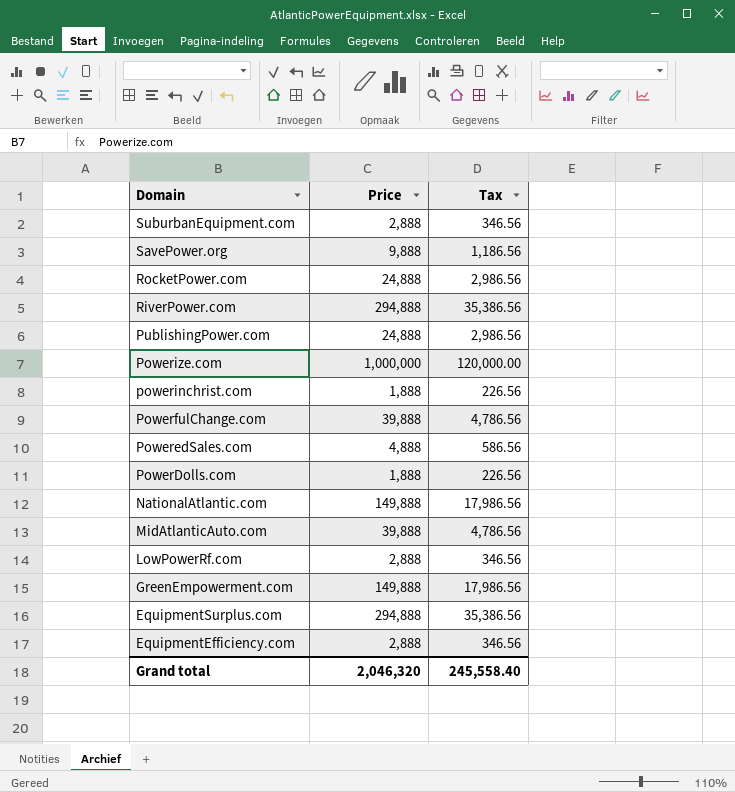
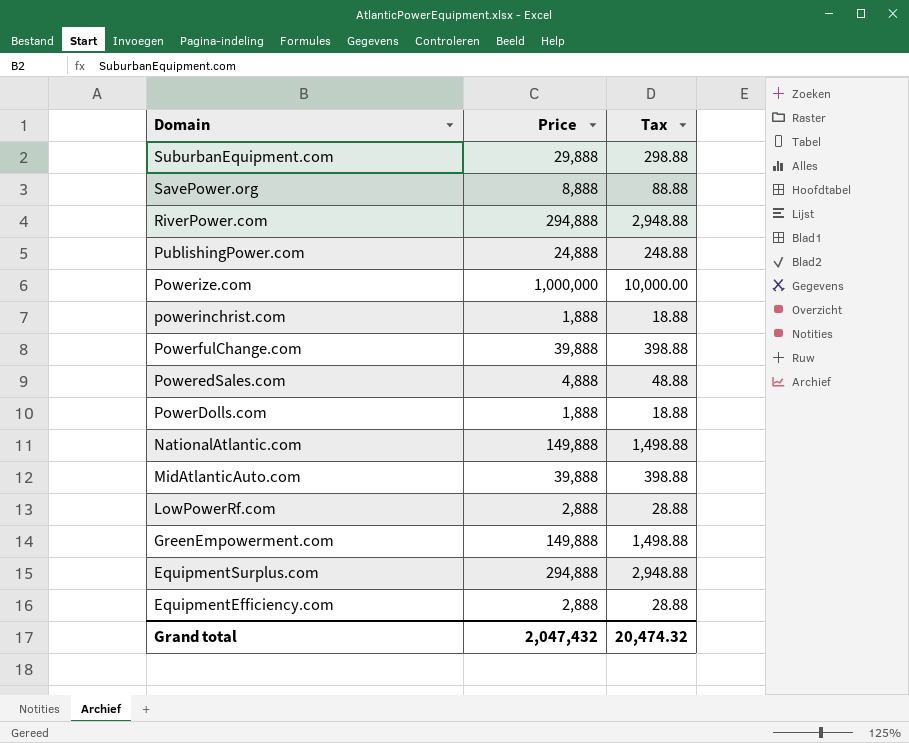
column Tax | formula: [Price] * 0.12 -> [Price] * 0.01
row RocketPower.com: 24,888 | 2,986.56 -> none
SuburbanEquipment.com | Price: 2,888 -> 29,888
SavePower.org | Price: 9,888 -> 8,888
Grand total | Price: 2,046,320 -> 2,047,432
Grand total | Tax: 245,558.40 -> 20,474.32

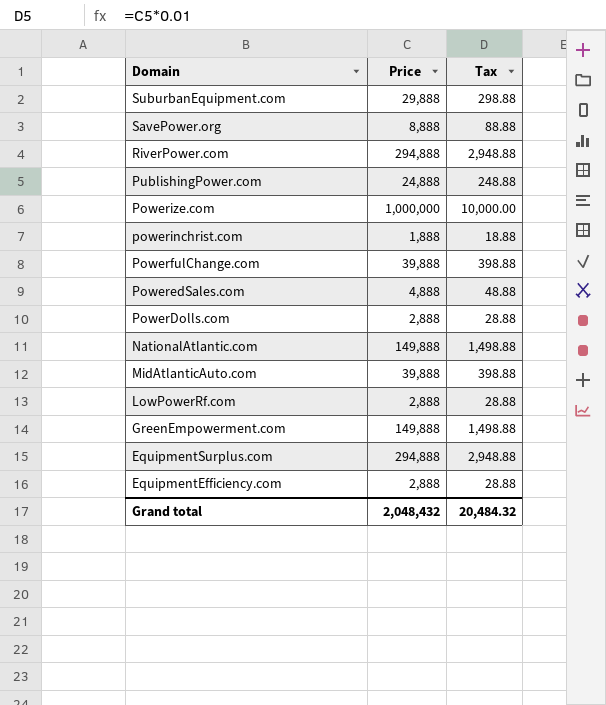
PowerDolls.com | Price: 1,888 -> 2,888
PowerDolls.com | Tax: 18.88 -> 28.88
Grand total | Price: 2,047,432 -> 2,048,432
Grand total | Tax: 20,474.32 -> 20,484.32

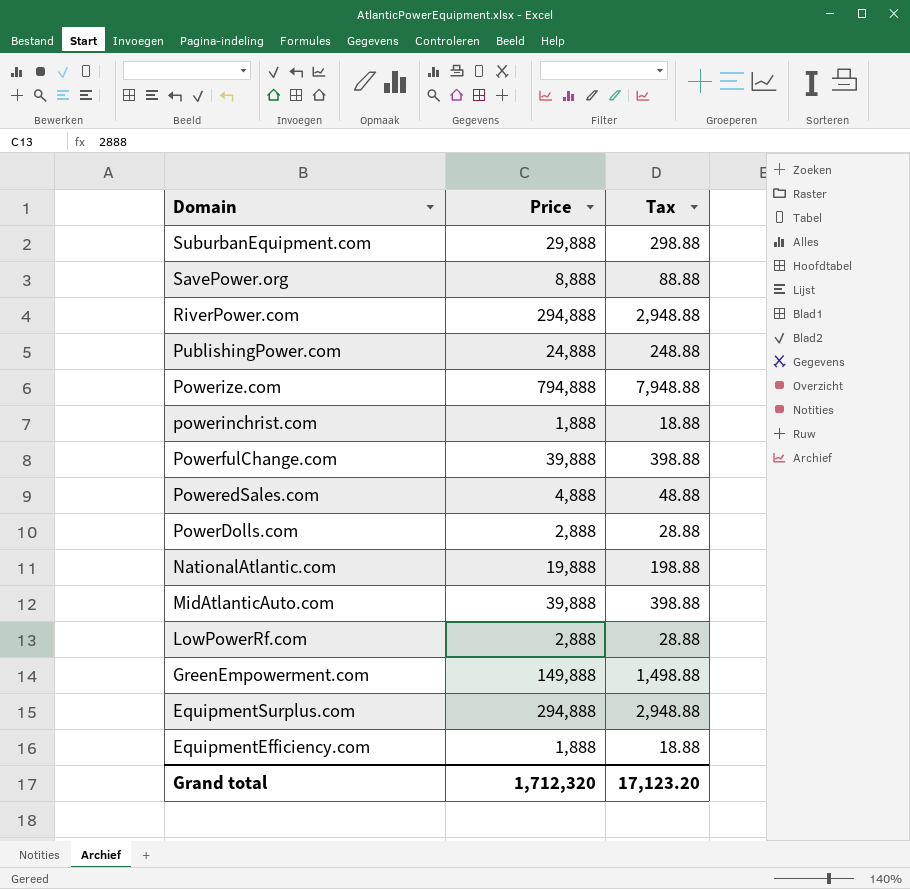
Powerize.com | Price: 1,000,000 -> 794,888
Powerize.com | Tax: 10,000.00 -> 7,948.88
NationalAtlantic.com | Price: 149,888 -> 19,888
NationalAtlantic.com | Tax: 1,498.88 -> 198.88
EquipmentEfficiency.com | Price: 2,888 -> 1,888
EquipmentEfficiency.com | Tax: 28.88 -> 18.88
Grand total | Price: 2,048,432 -> 1,712,320
Grand total | Tax: 20,484.32 -> 17,123.20

